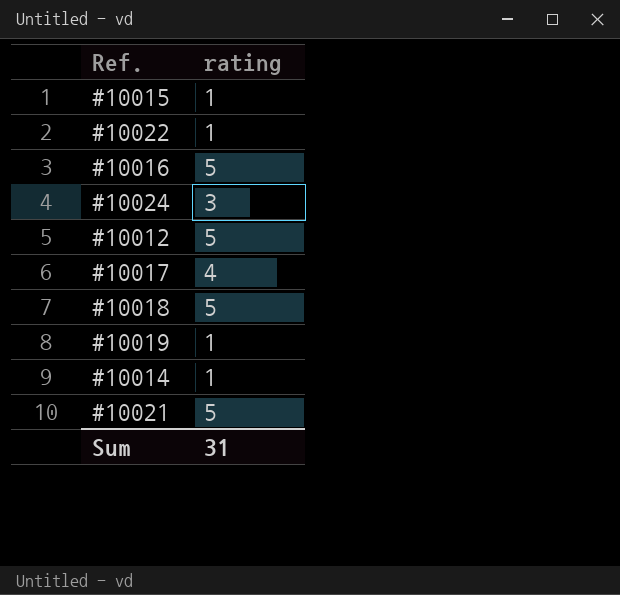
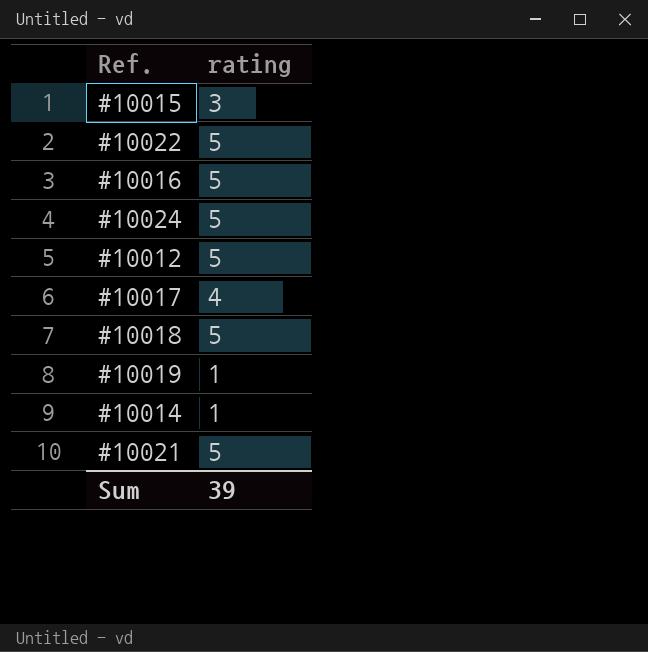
#10015 | rating: 1 -> 3
#10022 | rating: 1 -> 5
#10024 | rating: 3 -> 5
Sum | rating: 31 -> 39

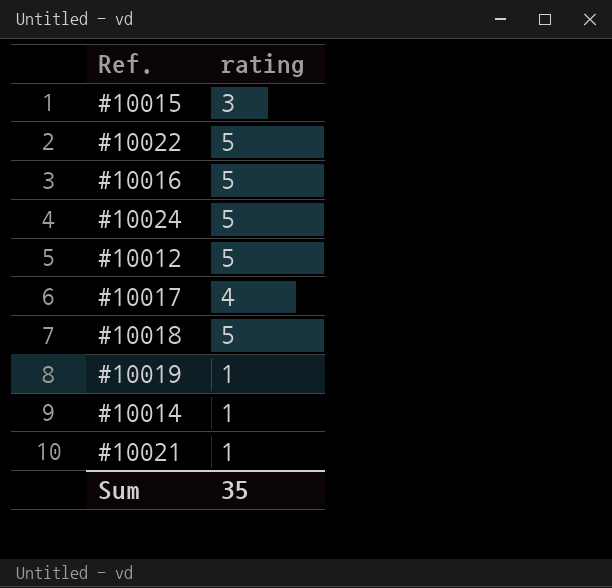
#10021 | rating: 5 -> 1
Sum | rating: 39 -> 35

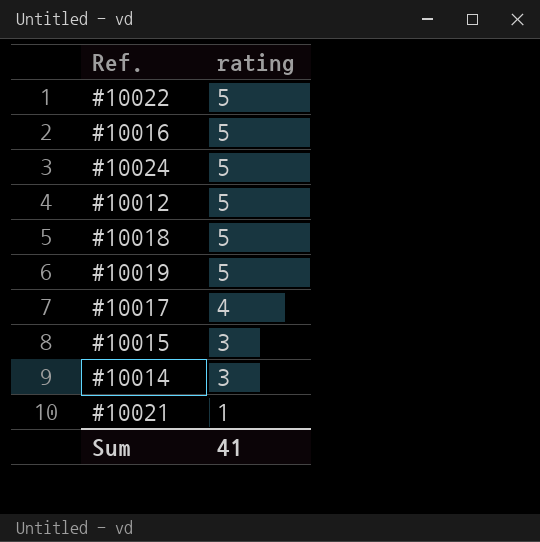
row order: none -> rating descending
#10019 | rating: 1 -> 5
#10014 | rating: 1 -> 3
Sum | rating: 35 -> 41

